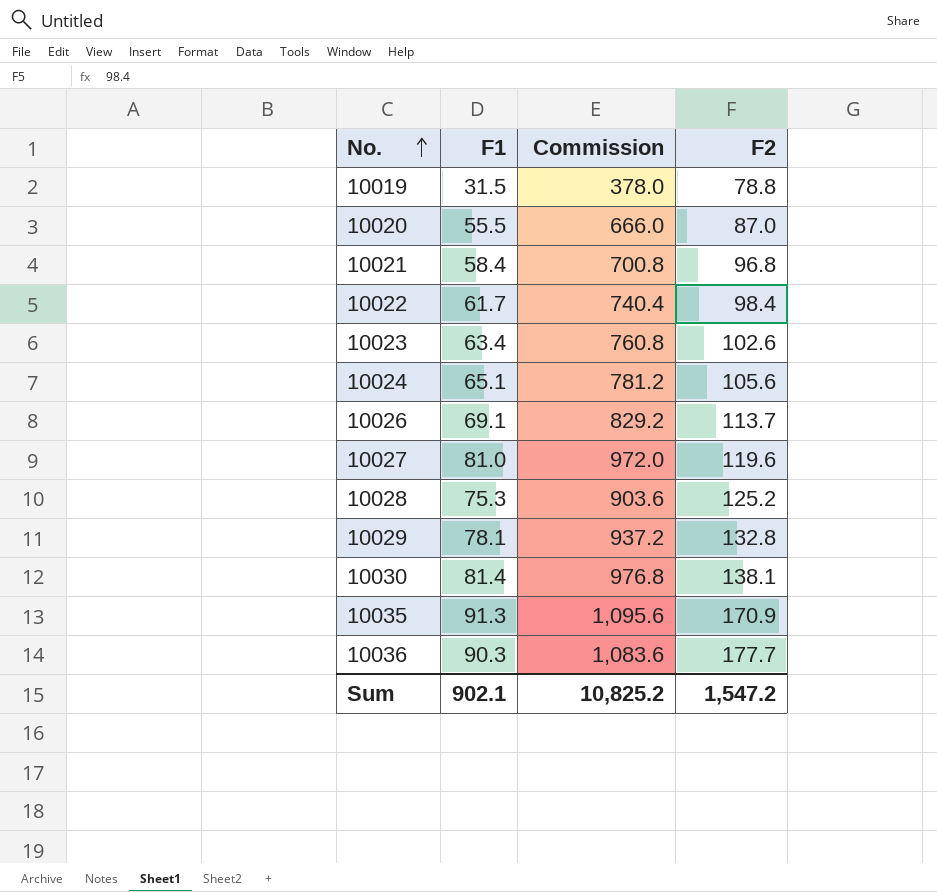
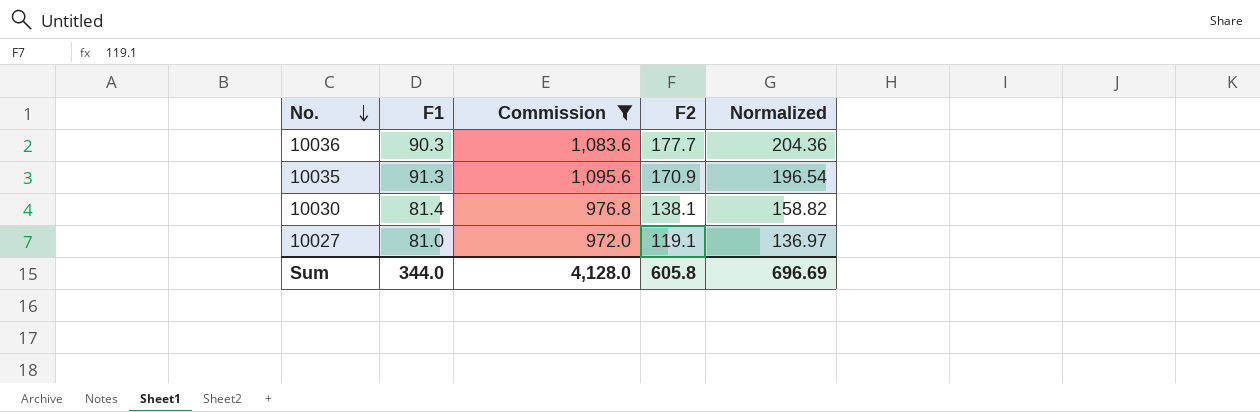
filter: none -> Commission >= 972.0
row order: No. ascending -> No. descending
column Normalized | formula: none -> [F2] * 1.15
10027 | F2: 119.6 -> 119.1
Sum | F1: 902.1 -> 344.0
Sum | Commission: 10,825.2 -> 4,128.0
Sum | F2: 1,547.2 -> 605.8

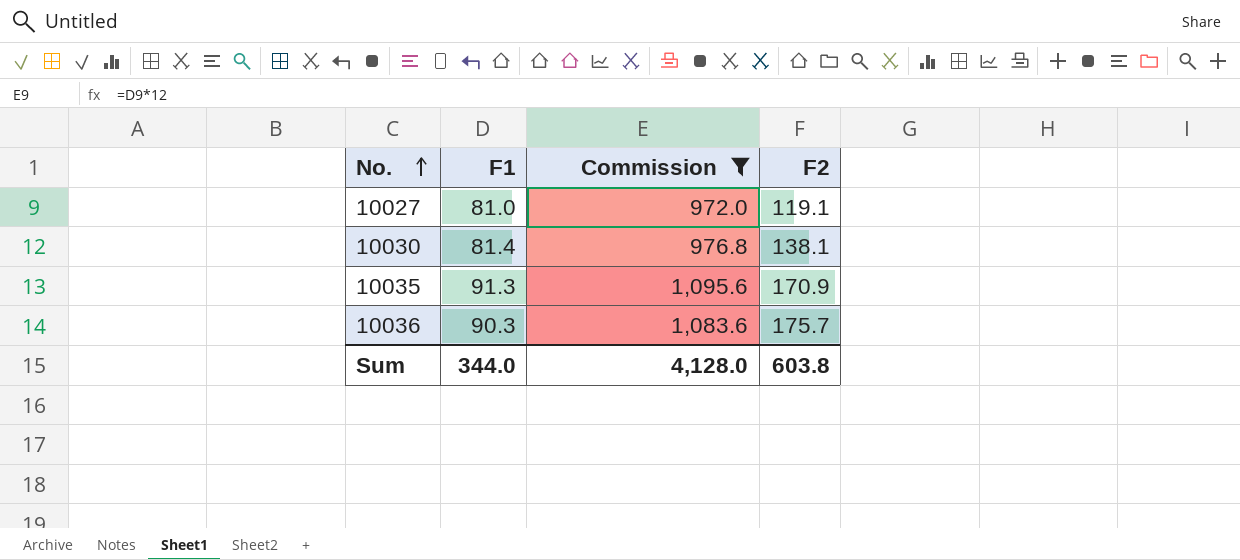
row order: No. descending -> No. ascending
column Normalized | formula: [F2] * 1.15 -> none
10036 | F2: 177.7 -> 175.7
Sum | F2: 605.8 -> 603.8

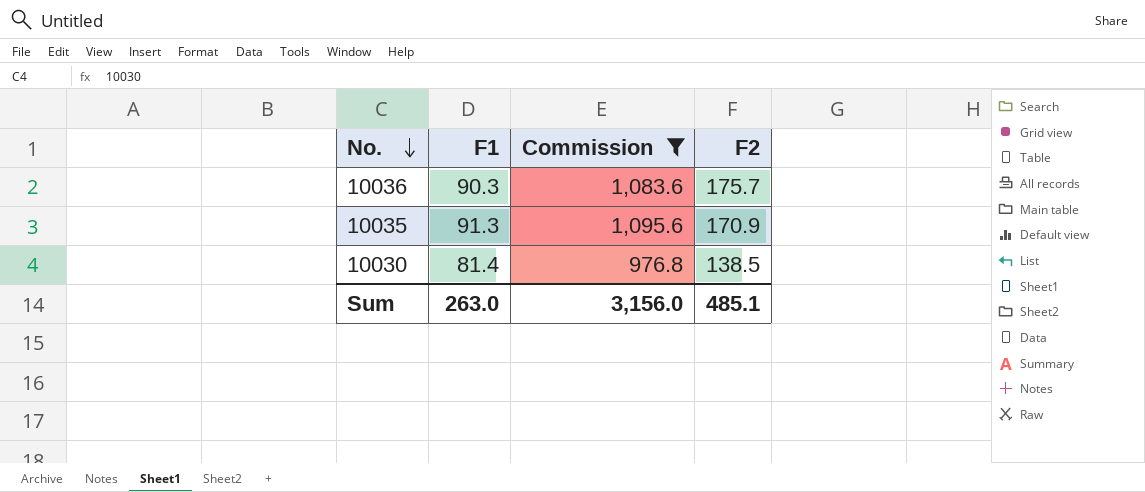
row order: No. ascending -> No. descending
row 10027: 81.0 | 972.0 | 119.1 -> none
10030 | F2: 138.1 -> 138.5
Sum | F1: 344.0 -> 263.0
Sum | Commission: 4,128.0 -> 3,156.0
Sum | F2: 603.8 -> 485.1

